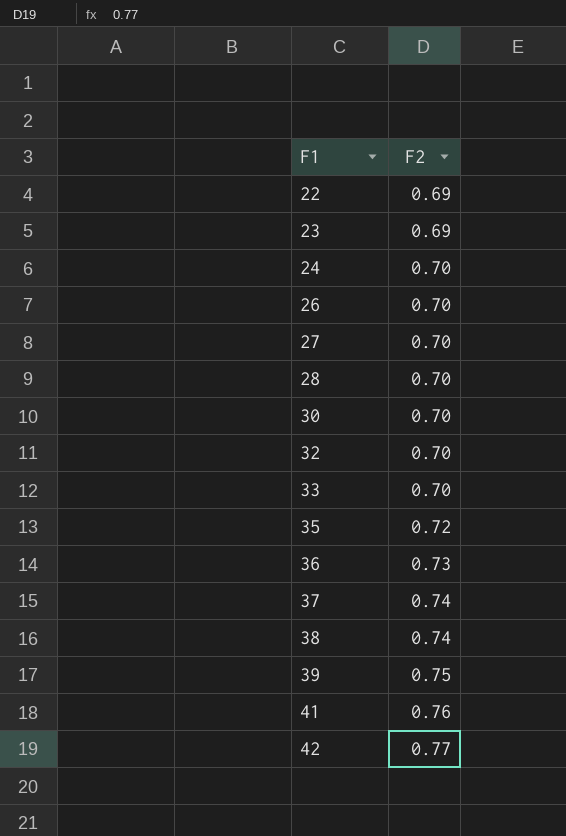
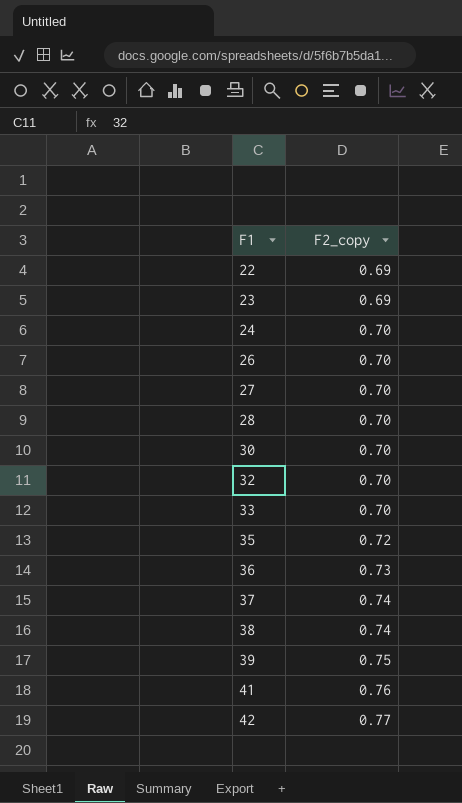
column name: F2 -> F2_copy

